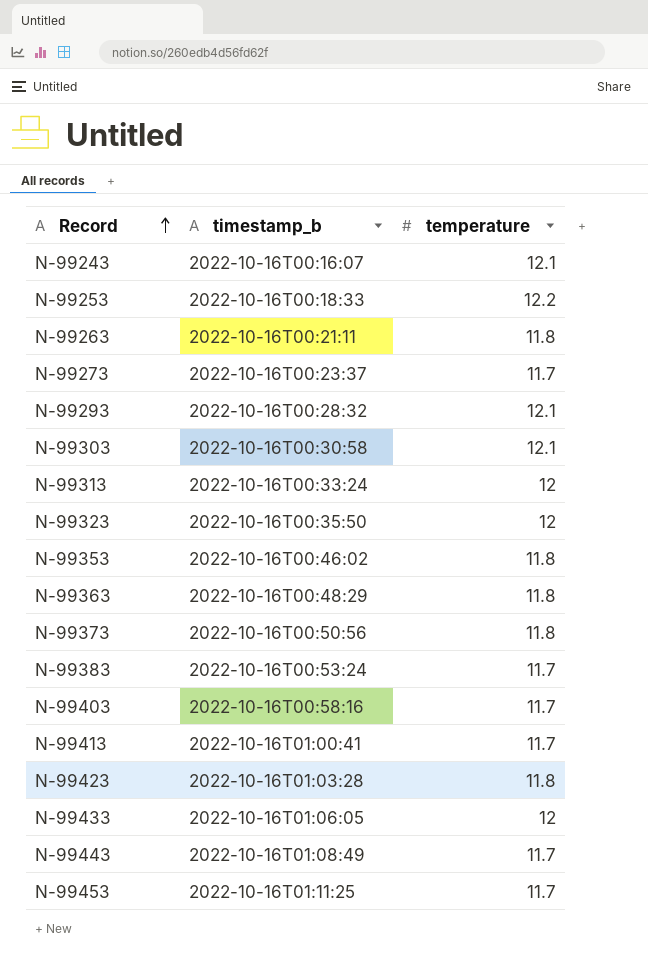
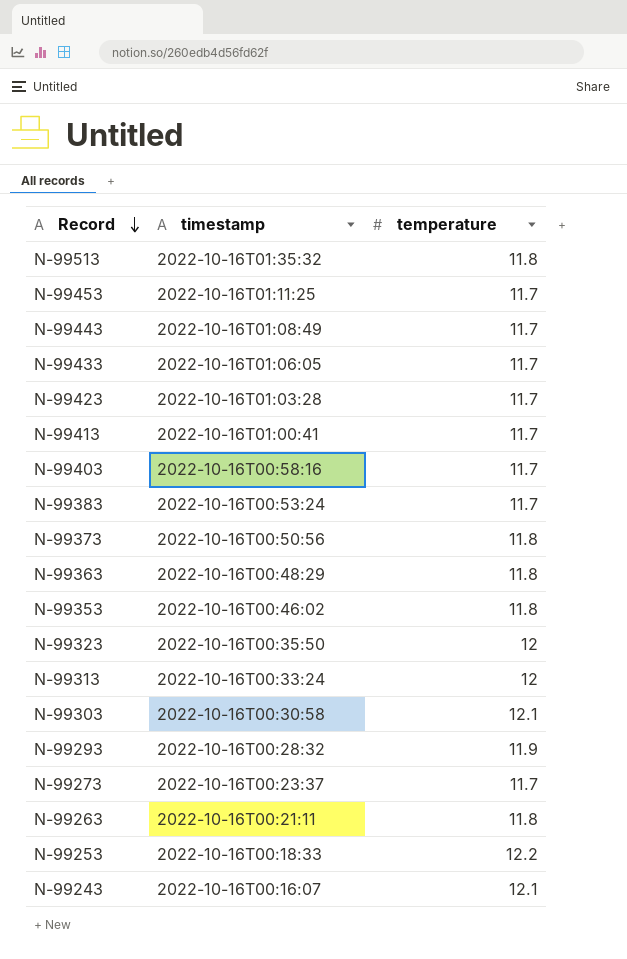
row order: Record ascending -> Record descending
column name: timestamp_b -> timestamp
row N-99513: none -> 2022-10-16T01:35:32 | 11.8
N-99433 | temperature: 12 -> 11.7
N-99423 | temperature: 11.8 -> 11.7
N-99293 | temperature: 12.1 -> 11.9

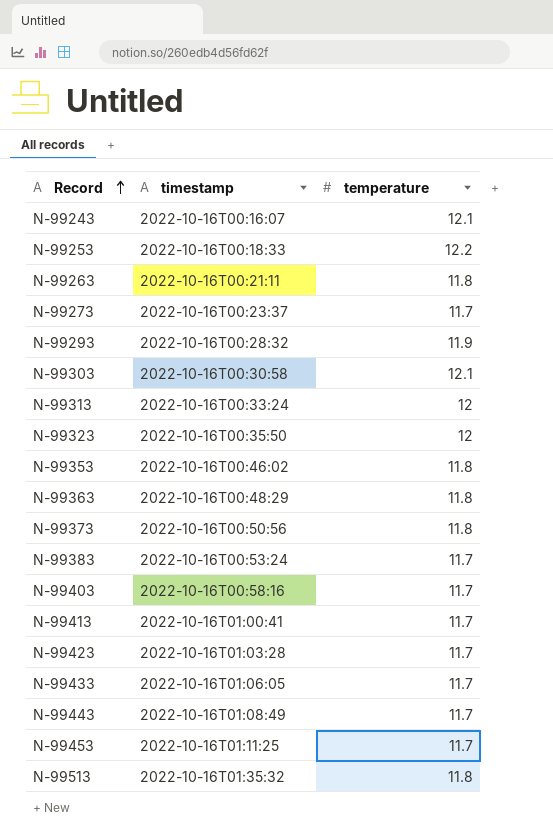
row order: Record descending -> Record ascending

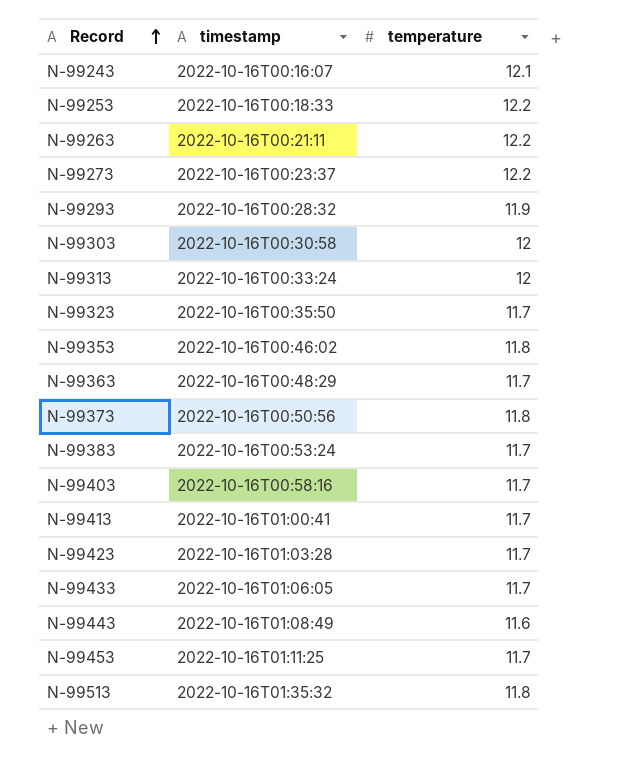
N-99263 | temperature: 11.8 -> 12.2
N-99273 | temperature: 11.7 -> 12.2
N-99303 | temperature: 12.1 -> 12
N-99323 | temperature: 12 -> 11.7
N-99363 | temperature: 11.8 -> 11.7
N-99443 | temperature: 11.7 -> 11.6

